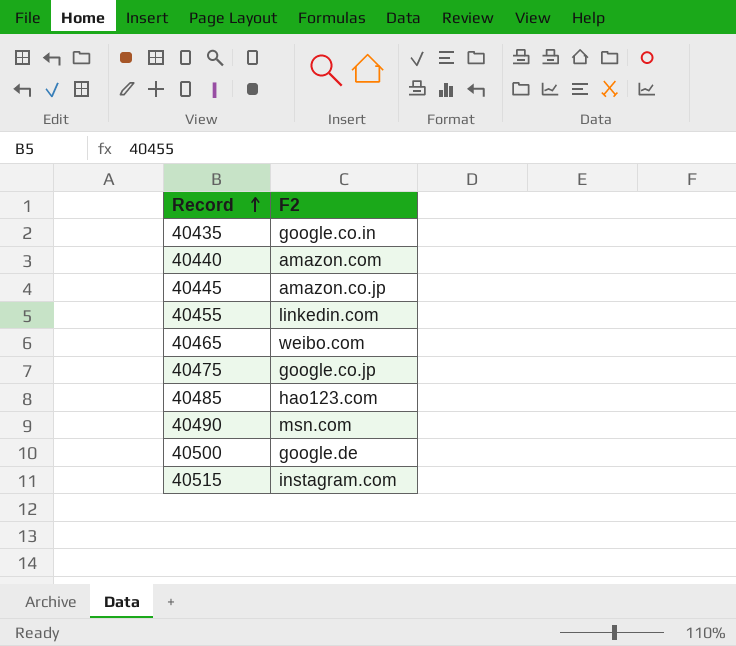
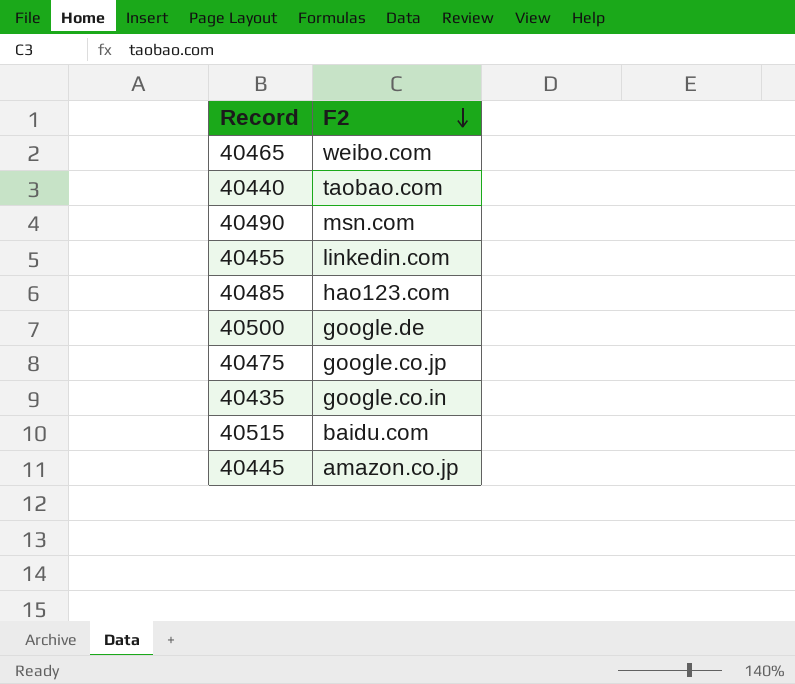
row order: Record ascending -> F2 descending
40440 | F2: amazon.com -> taobao.com
40515 | F2: instagram.com -> baidu.com

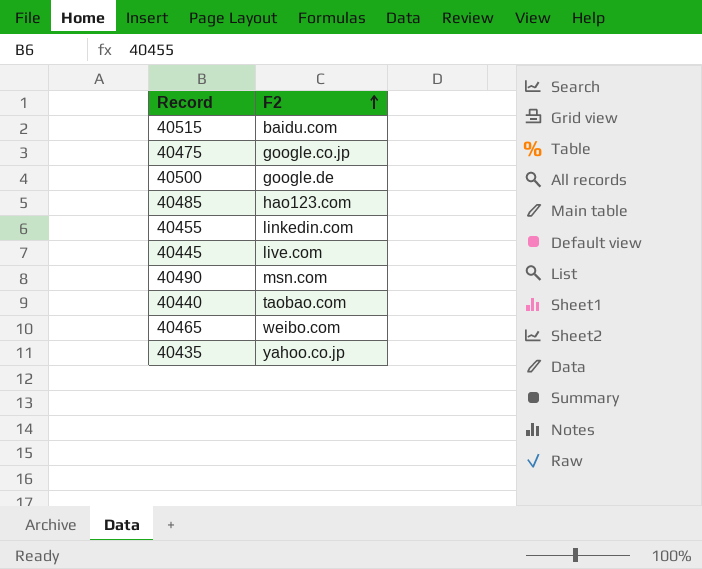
row order: F2 descending -> F2 ascending
40445 | F2: amazon.co.jp -> live.com
40435 | F2: google.co.in -> yahoo.co.jp

